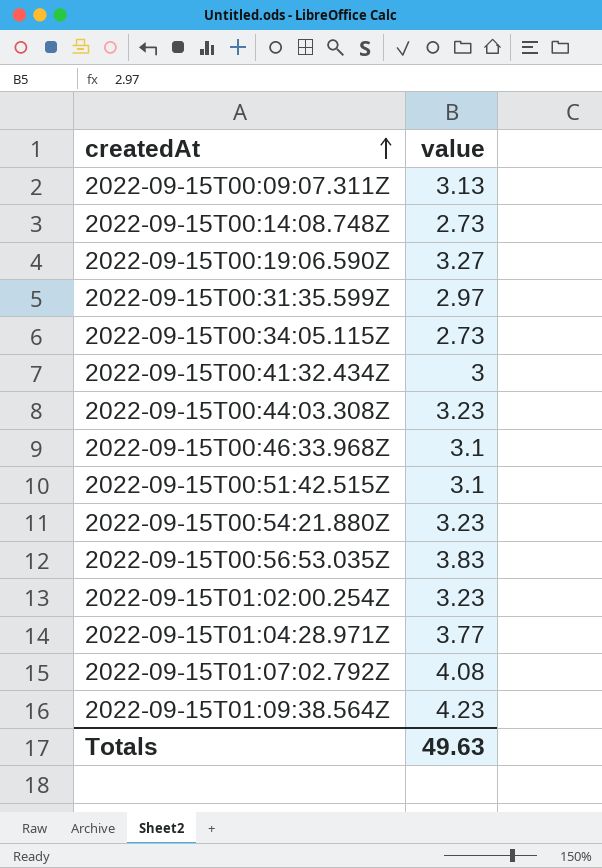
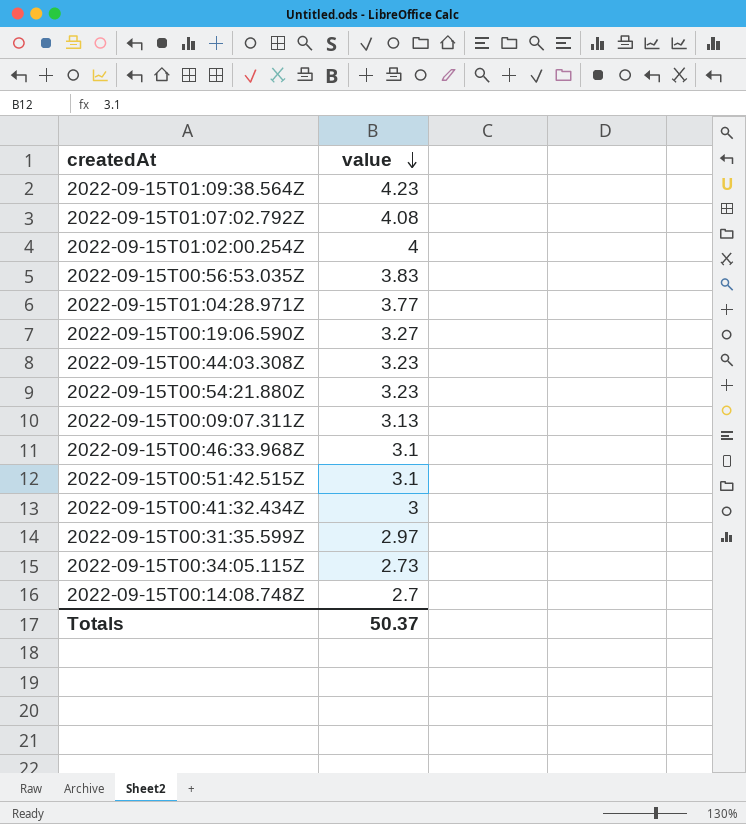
row order: createdAt ascending -> value descending
2022-09-15T01:02:00.254Z | value: 3.23 -> 4
2022-09-15T00:14:08.748Z | value: 2.73 -> 2.7
Totals | value: 49.63 -> 50.37

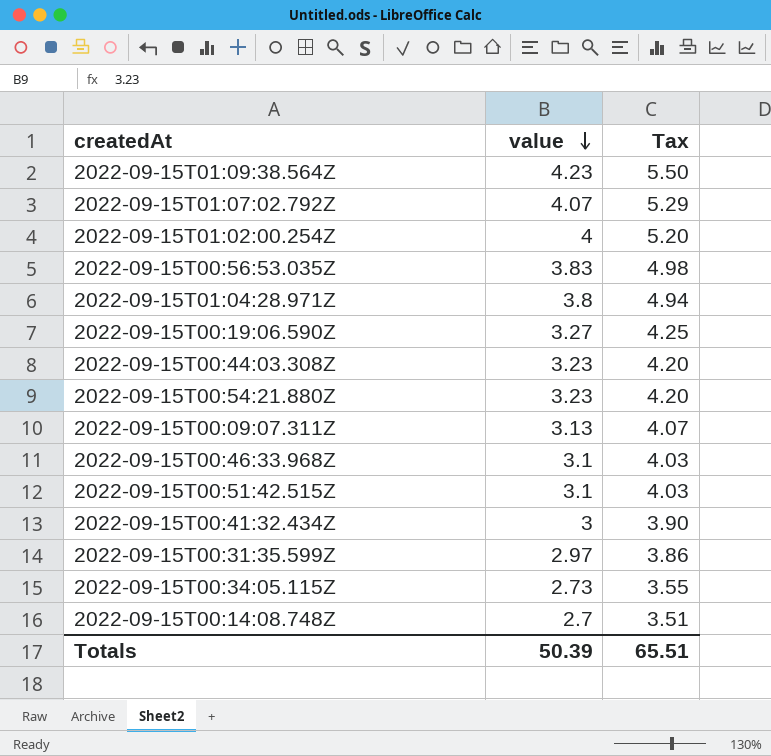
column Tax | formula: none -> [value] * 1.3
2022-09-15T01:07:02.792Z | value: 4.08 -> 4.07
2022-09-15T01:04:28.971Z | value: 3.77 -> 3.8
Totals | value: 50.37 -> 50.39

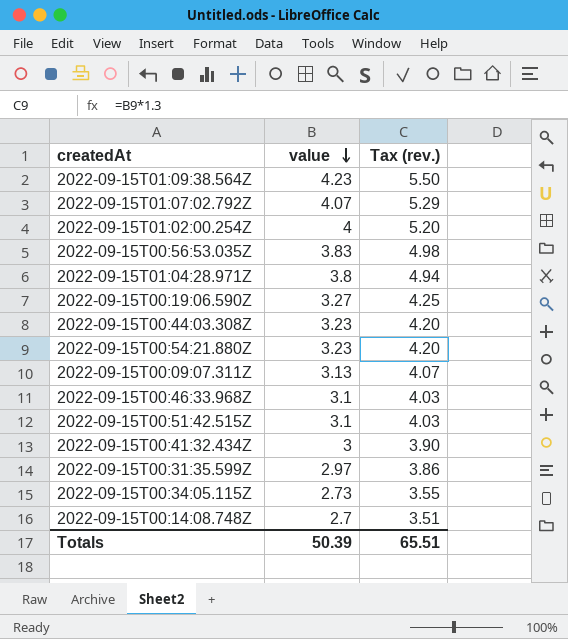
column name: Tax -> Tax (rev.)

